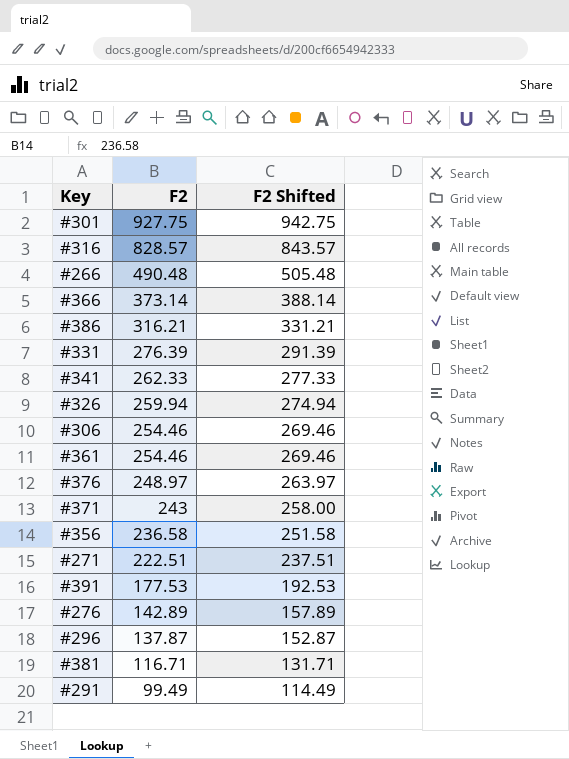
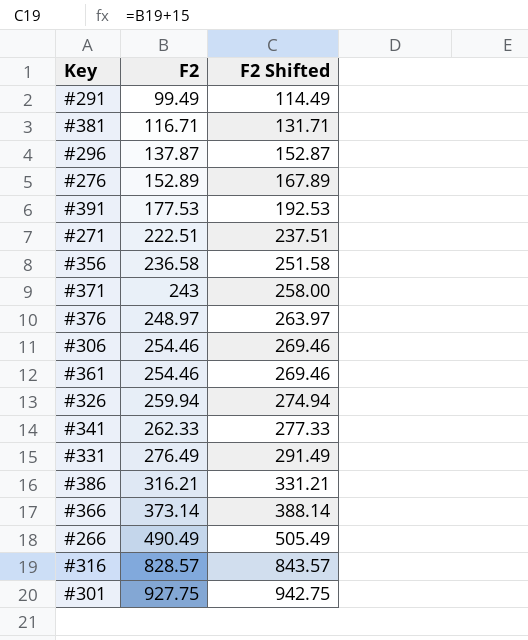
row order: F2 descending -> F2 ascending
#276 | F2: 142.89 -> 152.89
#276 | F2 Shifted: 157.89 -> 167.89
#331 | F2: 276.39 -> 276.49
#331 | F2 Shifted: 291.39 -> 291.49
#266 | F2: 490.48 -> 490.49
#266 | F2 Shifted: 505.48 -> 505.49

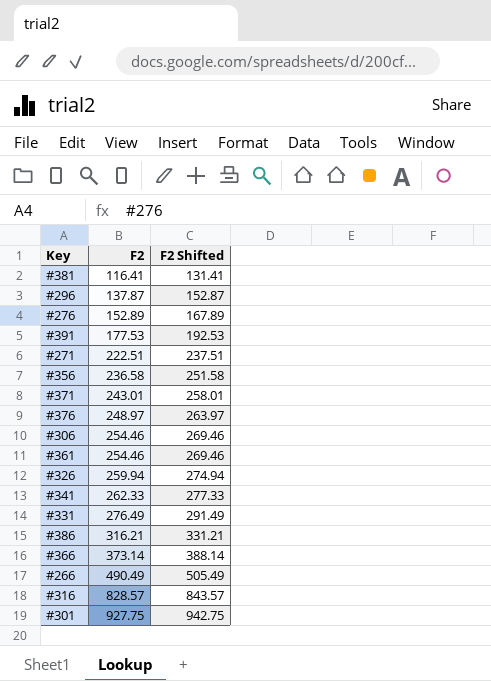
row #291: 99.49 | 114.49 -> none
#381 | F2: 116.71 -> 116.41
#381 | F2 Shifted: 131.71 -> 131.41
#371 | F2: 243 -> 243.01
#371 | F2 Shifted: 258.00 -> 258.01

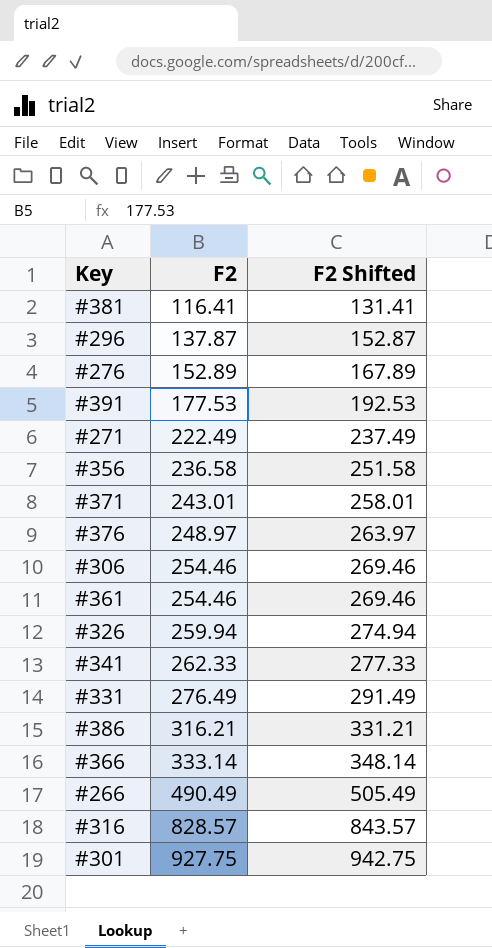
#271 | F2: 222.51 -> 222.49
#271 | F2 Shifted: 237.51 -> 237.49
#366 | F2: 373.14 -> 333.14
#366 | F2 Shifted: 388.14 -> 348.14

